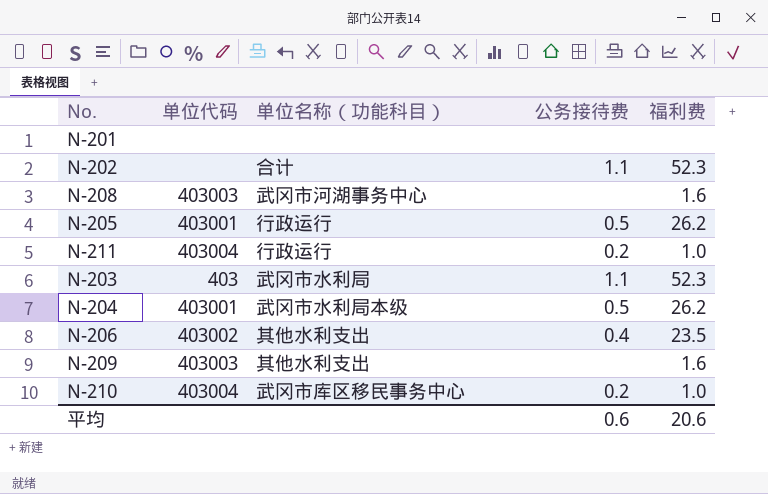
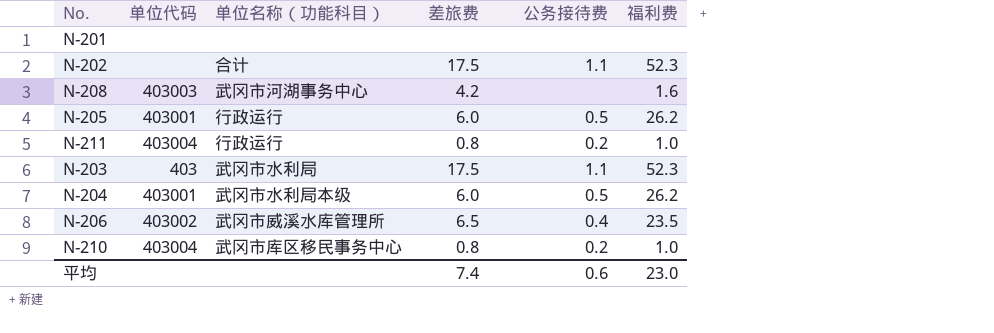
column 差旅费 | position: none -> 4
row N-209: 403003 | 其他水利支出 | none | 1.6 -> none
N-206 | 单位名称（功能科目）: 其他水利支出 -> 武冈市威溪水库管理所
平均 | 福利费: 20.6 -> 23.0

